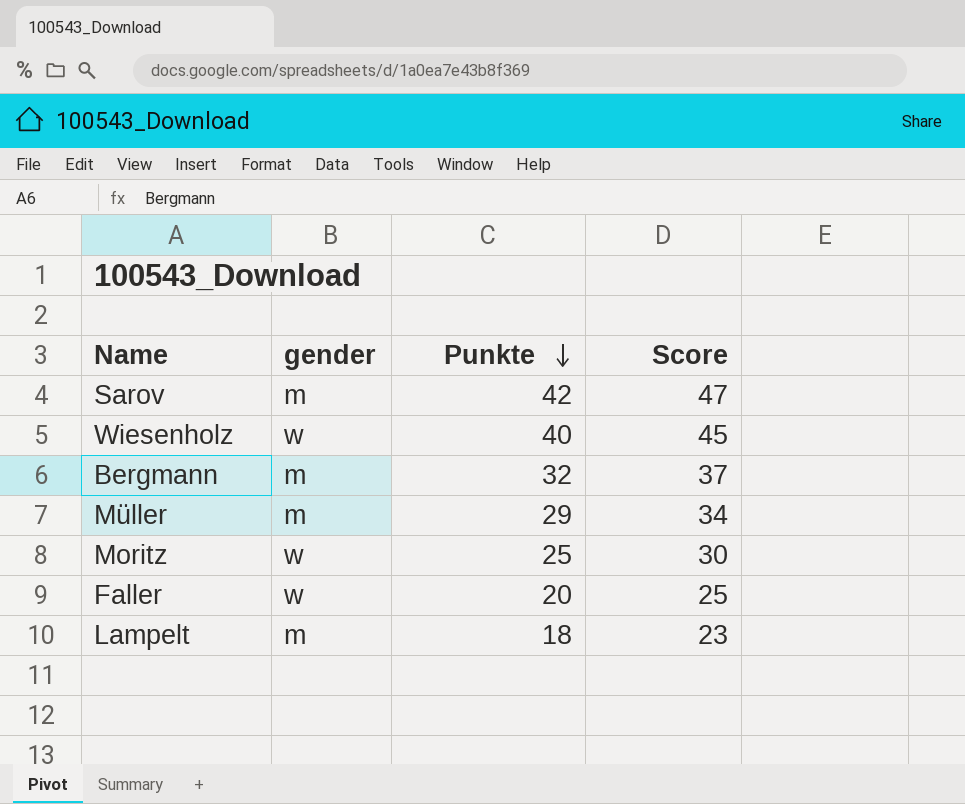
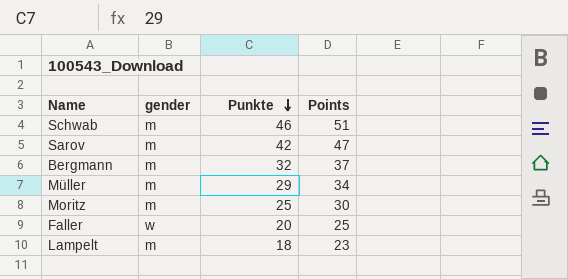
column name: Score -> Points
row Wiesenholz: w | 40 | 45 -> none
row Schwab: none -> m | 46 | 51
Moritz | gender: w -> m

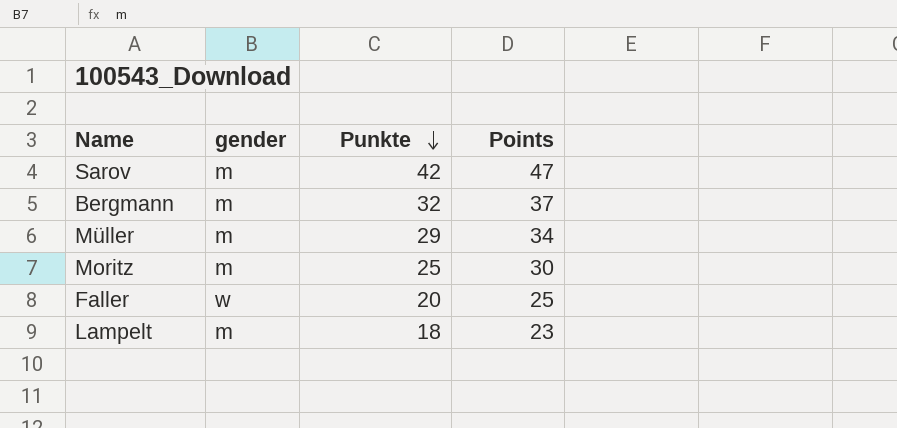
row Schwab: m | 46 | 51 -> none

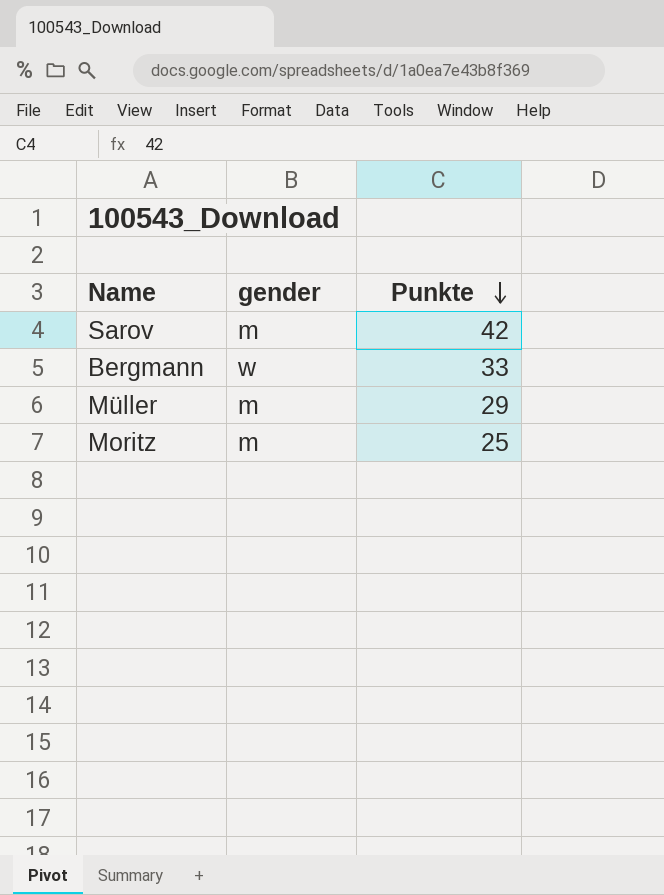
column Points | formula: [Punkte] + 5 -> none
row Faller: w | 20 | 25 -> none
row Lampelt: m | 18 | 23 -> none
Bergmann | gender: m -> w
Bergmann | Punkte: 32 -> 33

